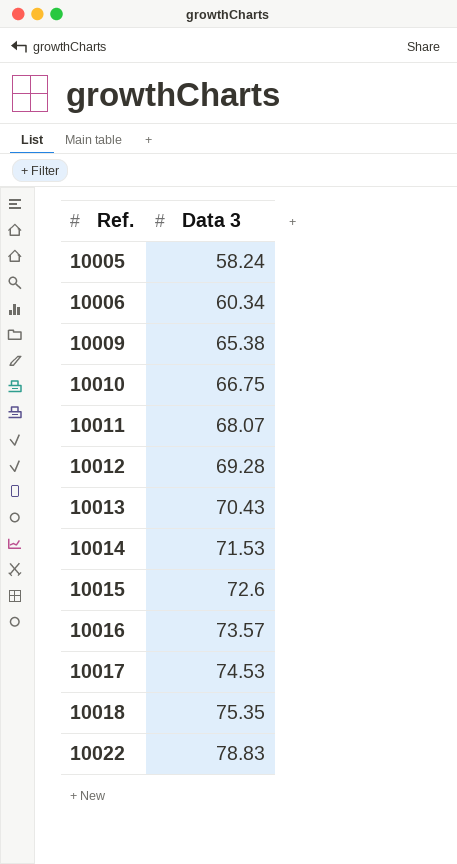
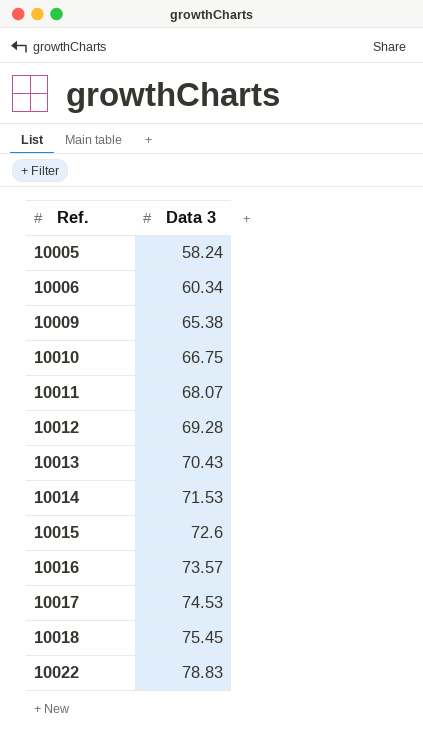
10018 | Data 3: 75.35 -> 75.45

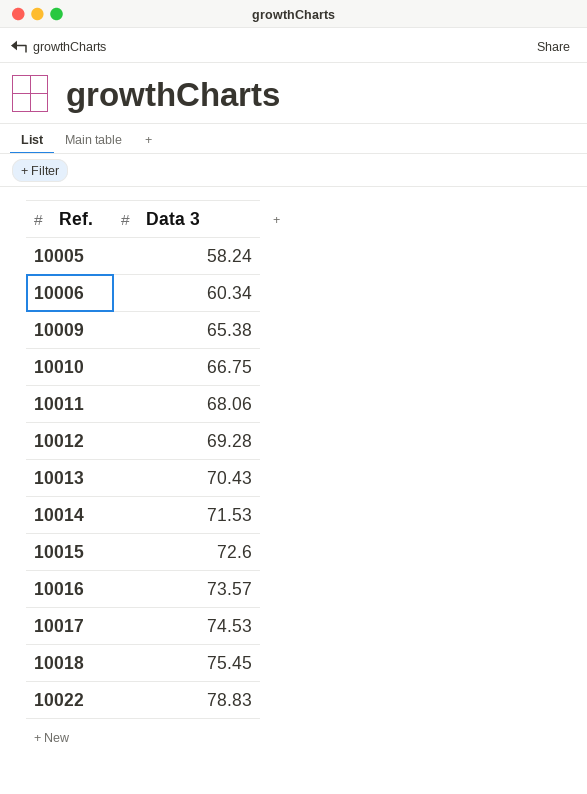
10011 | Data 3: 68.07 -> 68.06

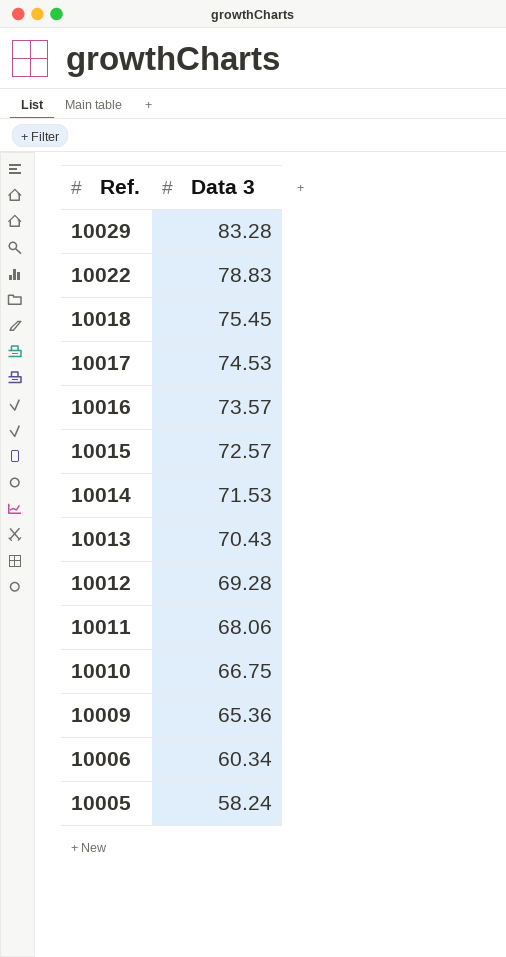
row order: Ref. ascending -> Ref. descending
row 10029: none -> 83.28
10015 | Data 3: 72.6 -> 72.57
10009 | Data 3: 65.38 -> 65.36

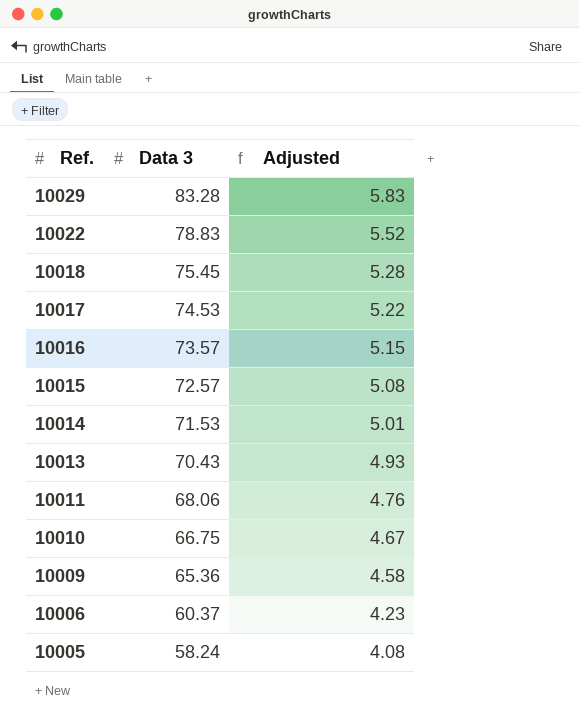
column Adjusted | formula: none -> [Data 3] * 0.07
row 10012: 69.28 -> none
10006 | Data 3: 60.34 -> 60.37

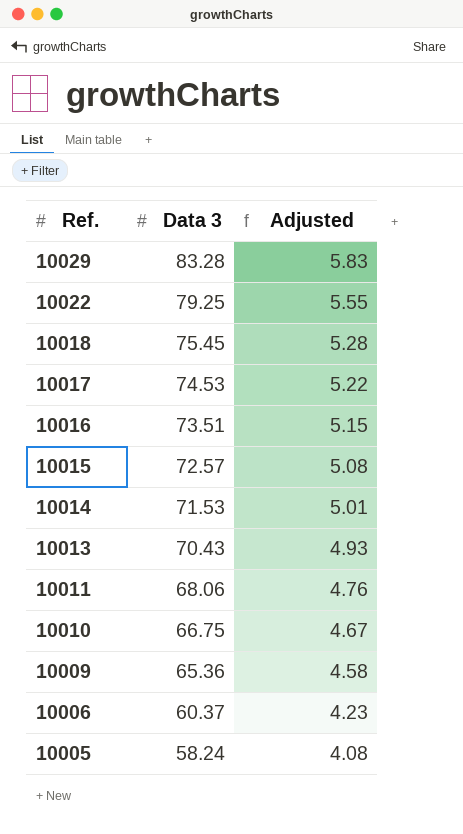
10022 | Data 3: 78.83 -> 79.25
10022 | Adjusted: 5.52 -> 5.55
10016 | Data 3: 73.57 -> 73.51

